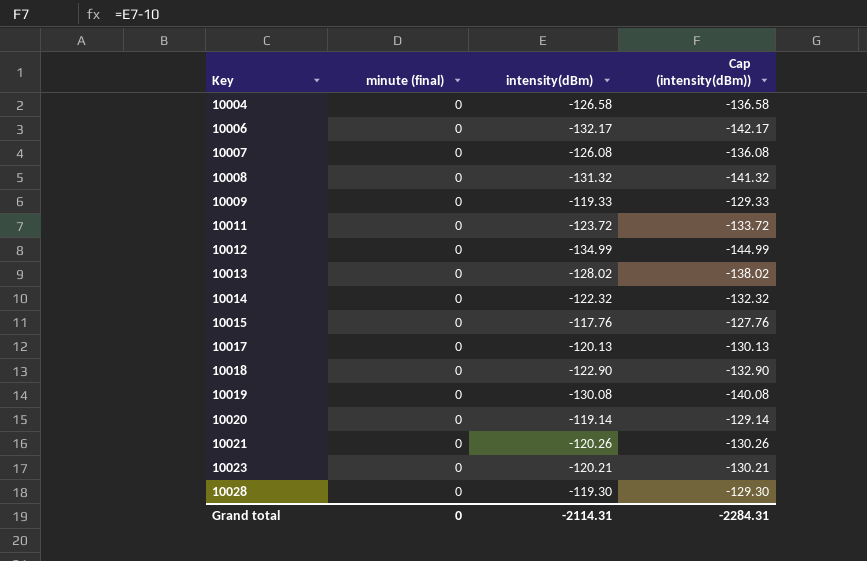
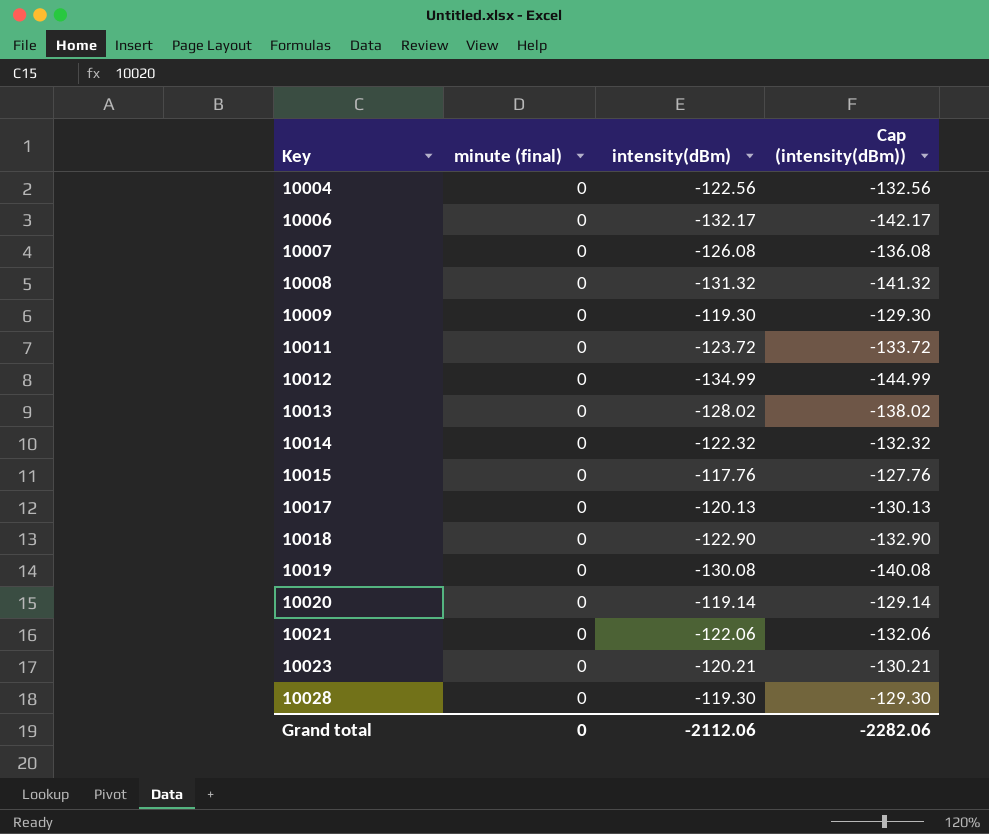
10004 | intensity(dBm): -126.58 -> -122.56
10004 | Cap (intensity(dBm)): -136.58 -> -132.56
10009 | intensity(dBm): -119.33 -> -119.30
10009 | Cap (intensity(dBm)): -129.33 -> -129.30
10021 | intensity(dBm): -120.26 -> -122.06
10021 | Cap (intensity(dBm)): -130.26 -> -132.06
Grand total | intensity(dBm): -2114.31 -> -2112.06
Grand total | Cap (intensity(dBm)): -2284.31 -> -2282.06

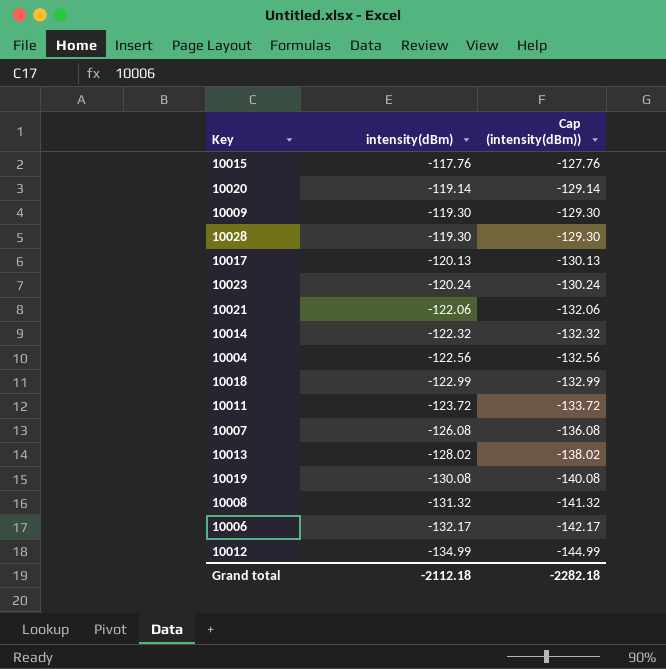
row order: Key ascending -> intensity(dBm) descending
column minute (final) | position: 2 -> none
10023 | intensity(dBm): -120.21 -> -120.24
10023 | Cap (intensity(dBm)): -130.21 -> -130.24
10018 | intensity(dBm): -122.90 -> -122.99
10018 | Cap (intensity(dBm)): -132.90 -> -132.99
Grand total | intensity(dBm): -2112.06 -> -2112.18
Grand total | Cap (intensity(dBm)): -2282.06 -> -2282.18

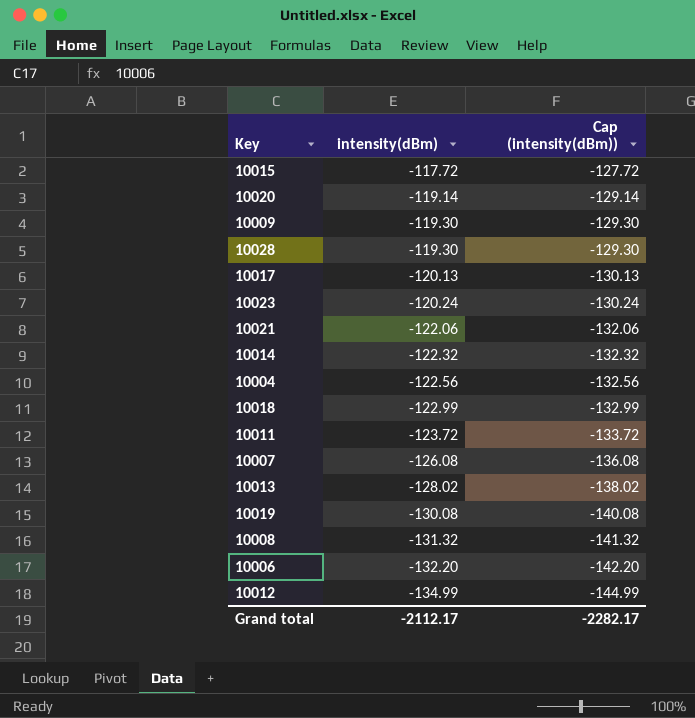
10015 | intensity(dBm): -117.76 -> -117.72
10015 | Cap (intensity(dBm)): -127.76 -> -127.72
10006 | intensity(dBm): -132.17 -> -132.20
10006 | Cap (intensity(dBm)): -142.17 -> -142.20
Grand total | intensity(dBm): -2112.18 -> -2112.17
Grand total | Cap (intensity(dBm)): -2282.18 -> -2282.17

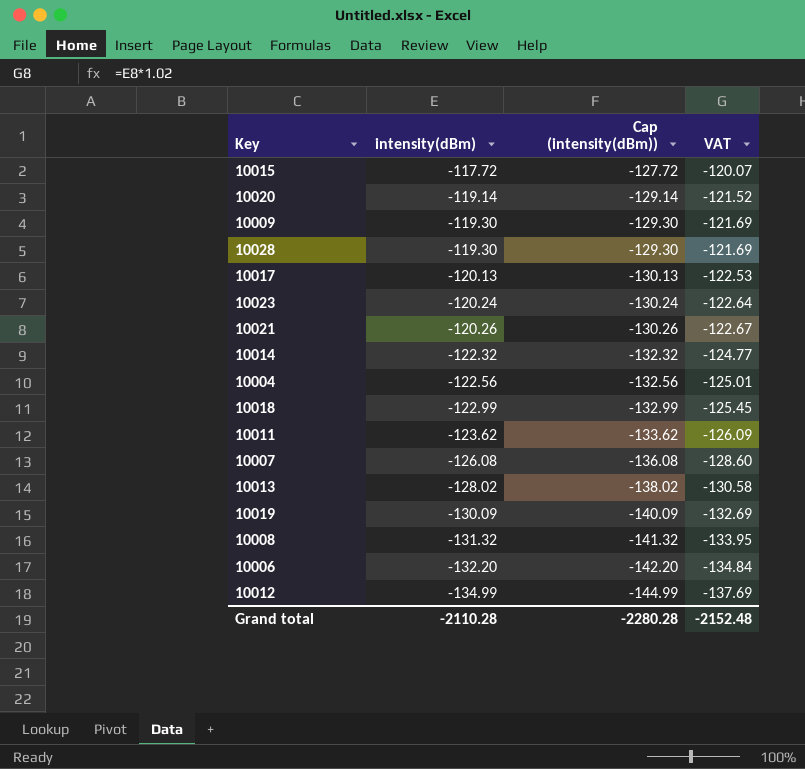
column VAT | formula: none -> [intensity(dBm)] * 1.02
10021 | intensity(dBm): -122.06 -> -120.26
10021 | Cap (intensity(dBm)): -132.06 -> -130.26
10011 | intensity(dBm): -123.72 -> -123.62
10011 | Cap (intensity(dBm)): -133.72 -> -133.62
10019 | intensity(dBm): -130.08 -> -130.09
10019 | Cap (intensity(dBm)): -140.08 -> -140.09
Grand total | intensity(dBm): -2112.17 -> -2110.28
Grand total | Cap (intensity(dBm)): -2282.17 -> -2280.28

